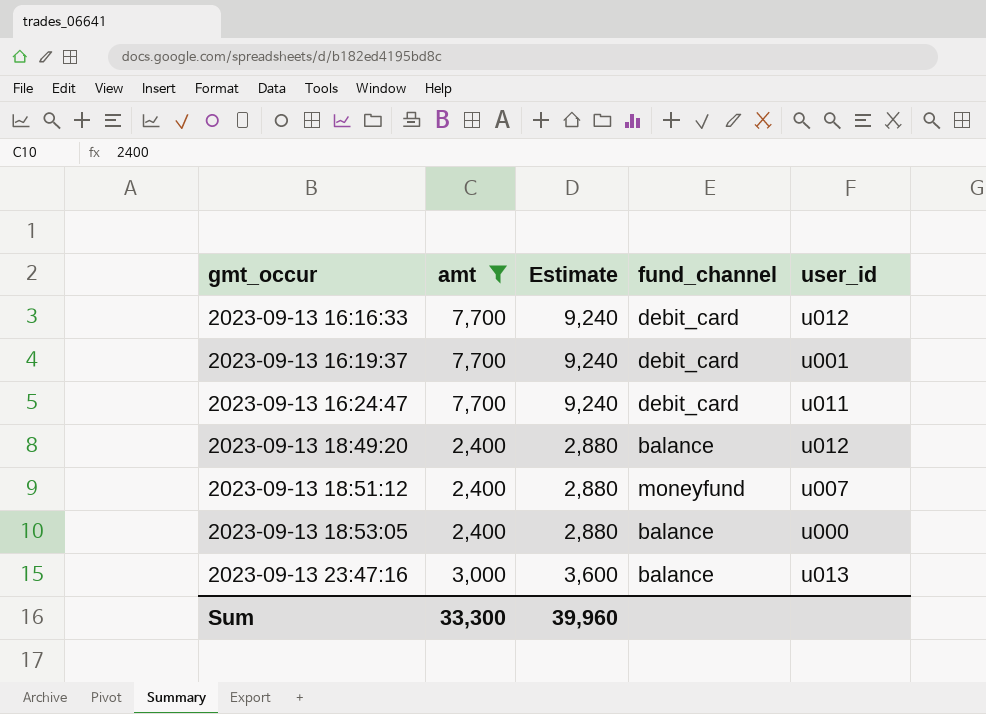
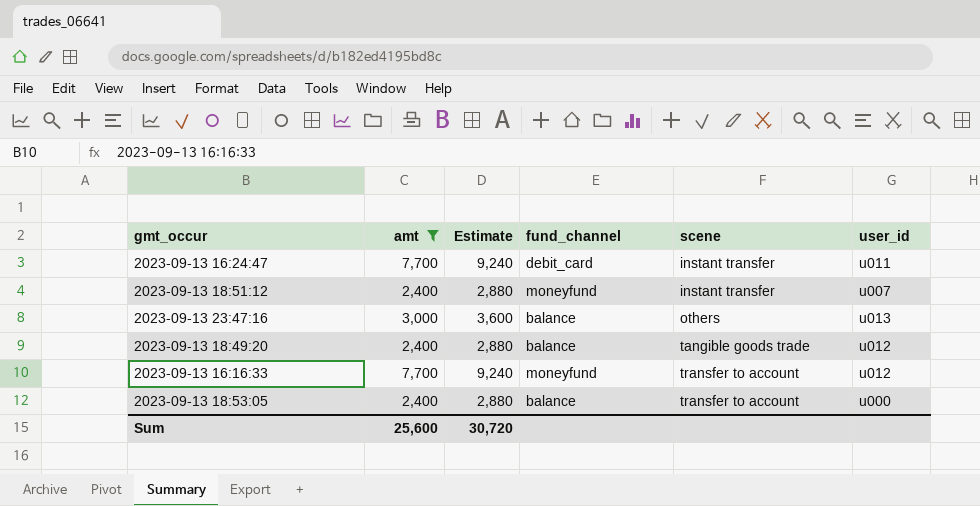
row order: gmt_occur ascending -> scene ascending
column scene | position: none -> 5
row 2023-09-13 16:19:37: 7,700 | 9,240 | debit_card | u001 -> none
2023-09-13 16:16:33 | fund_channel: debit_card -> moneyfund
Sum | amt: 33,300 -> 25,600
Sum | Estimate: 39,960 -> 30,720

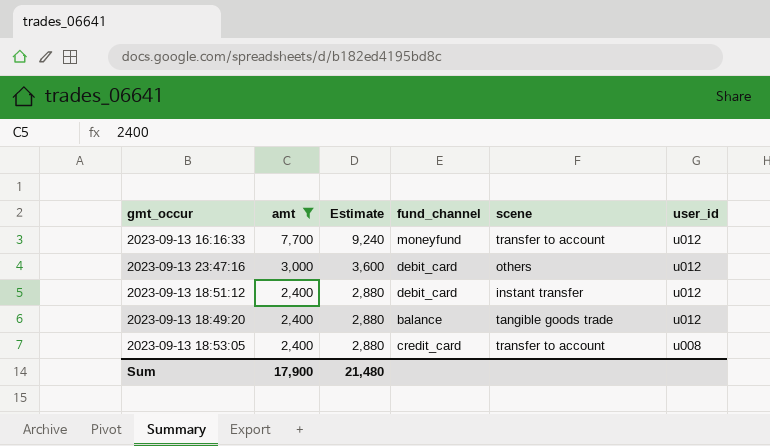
row order: scene ascending -> amt descending
row 2023-09-13 16:24:47: 7,700 | 9,240 | debit_card | instant transfer | u011 -> none
2023-09-13 23:47:16 | fund_channel: balance -> debit_card
2023-09-13 23:47:16 | user_id: u013 -> u012
2023-09-13 18:51:12 | fund_channel: moneyfund -> debit_card
2023-09-13 18:51:12 | user_id: u007 -> u012
2023-09-13 18:53:05 | fund_channel: balance -> credit_card
2023-09-13 18:53:05 | user_id: u000 -> u008
Sum | amt: 25,600 -> 17,900
Sum | Estimate: 30,720 -> 21,480

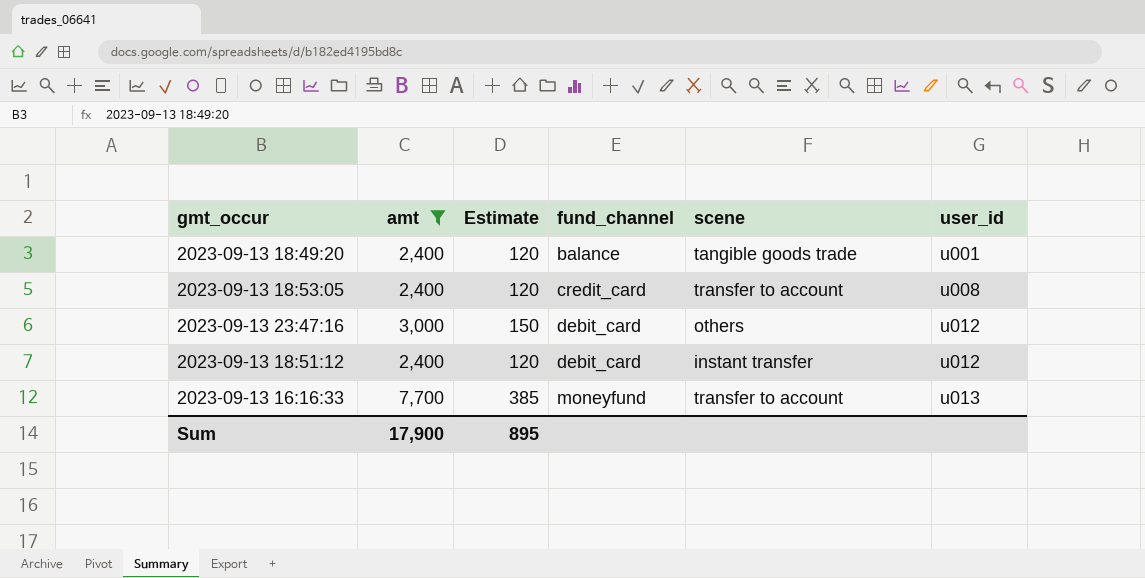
row order: amt descending -> fund_channel ascending
column Estimate | formula: [amt] * 1.2 -> [amt] * 0.05
2023-09-13 18:49:20 | user_id: u012 -> u001
2023-09-13 16:16:33 | user_id: u012 -> u013
Sum | Estimate: 21,480 -> 895

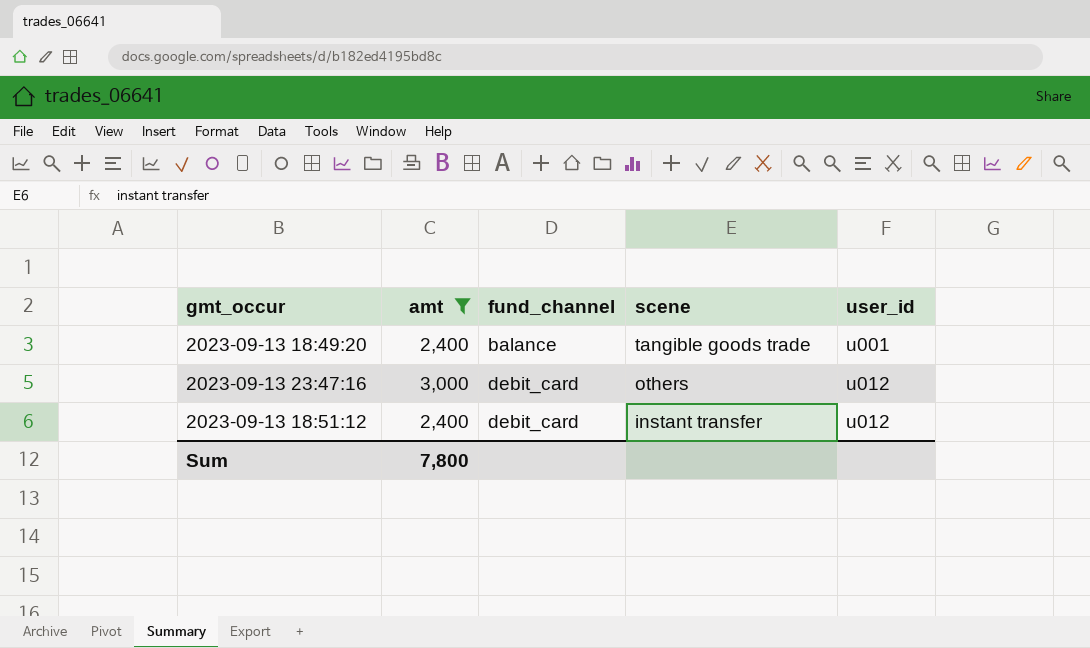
column Estimate | formula: [amt] * 0.05 -> none
row 2023-09-13 18:53:05: 2,400 | 120 | credit_card | transfer to account | u008 -> none
row 2023-09-13 16:16:33: 7,700 | 385 | moneyfund | transfer to account | u013 -> none
Sum | amt: 17,900 -> 7,800

